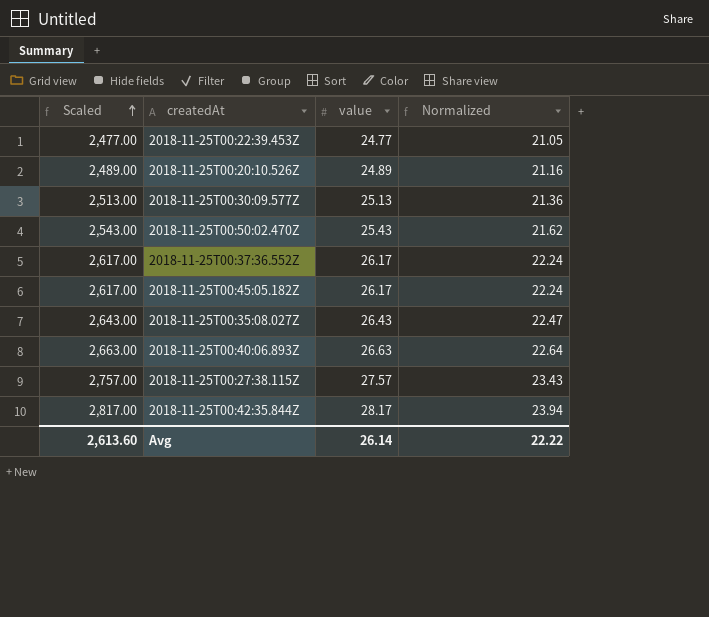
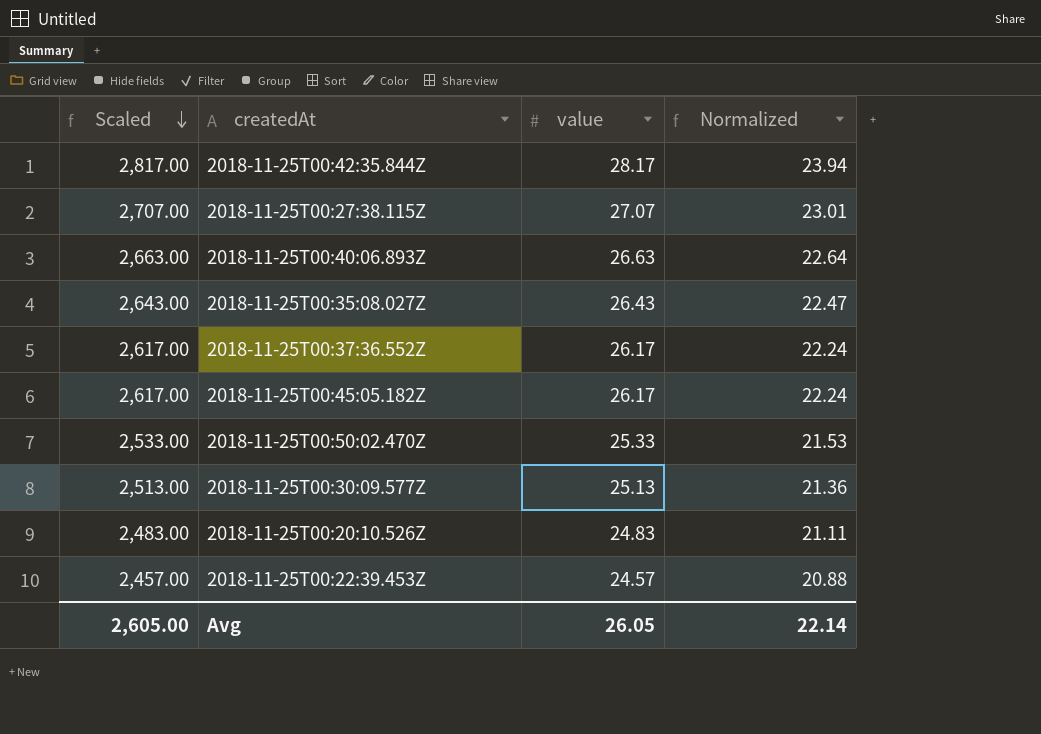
row order: Scaled ascending -> Scaled descending
2018-11-25T00:27:38.115Z | Scaled: 2,757.00 -> 2,707.00
2018-11-25T00:27:38.115Z | value: 27.57 -> 27.07
2018-11-25T00:27:38.115Z | Normalized: 23.43 -> 23.01
2018-11-25T00:50:02.470Z | Scaled: 2,543.00 -> 2,533.00
2018-11-25T00:50:02.470Z | value: 25.43 -> 25.33
2018-11-25T00:50:02.470Z | Normalized: 21.62 -> 21.53
2018-11-25T00:20:10.526Z | Scaled: 2,489.00 -> 2,483.00
2018-11-25T00:20:10.526Z | value: 24.89 -> 24.83
2018-11-25T00:20:10.526Z | Normalized: 21.16 -> 21.11
2018-11-25T00:22:39.453Z | Scaled: 2,477.00 -> 2,457.00
2018-11-25T00:22:39.453Z | value: 24.77 -> 24.57
2018-11-25T00:22:39.453Z | Normalized: 21.05 -> 20.88
Avg | Scaled: 2,613.60 -> 2,605.00
Avg | value: 26.14 -> 26.05
Avg | Normalized: 22.22 -> 22.14

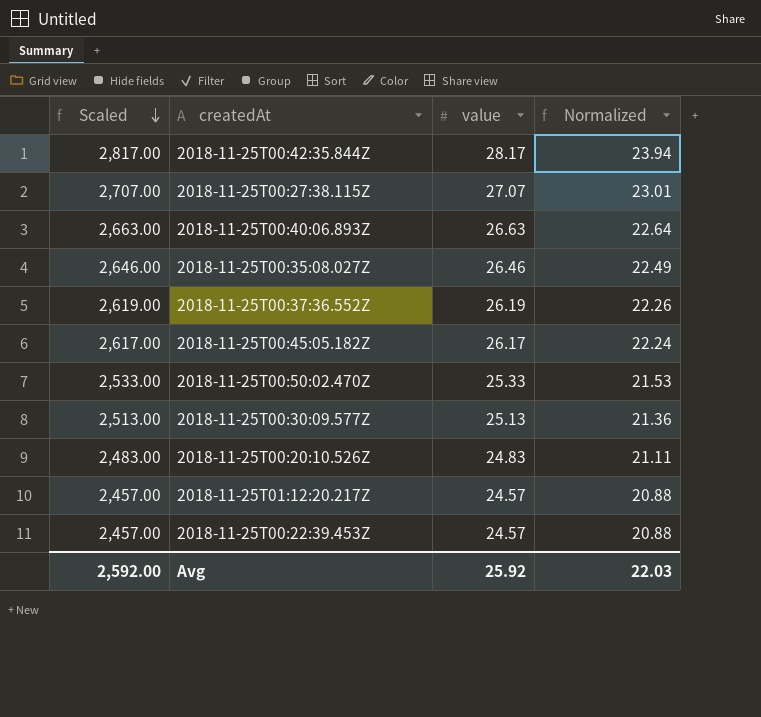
2018-11-25T00:35:08.027Z | Scaled: 2,643.00 -> 2,646.00
2018-11-25T00:35:08.027Z | value: 26.43 -> 26.46
2018-11-25T00:35:08.027Z | Normalized: 22.47 -> 22.49
2018-11-25T00:37:36.552Z | Scaled: 2,617.00 -> 2,619.00
2018-11-25T00:37:36.552Z | value: 26.17 -> 26.19
2018-11-25T00:37:36.552Z | Normalized: 22.24 -> 22.26
row 2018-11-25T01:12:20.217Z: none -> 2,457.00 | 24.57 | 20.88
Avg | Scaled: 2,605.00 -> 2,592.00
Avg | value: 26.05 -> 25.92
Avg | Normalized: 22.14 -> 22.03

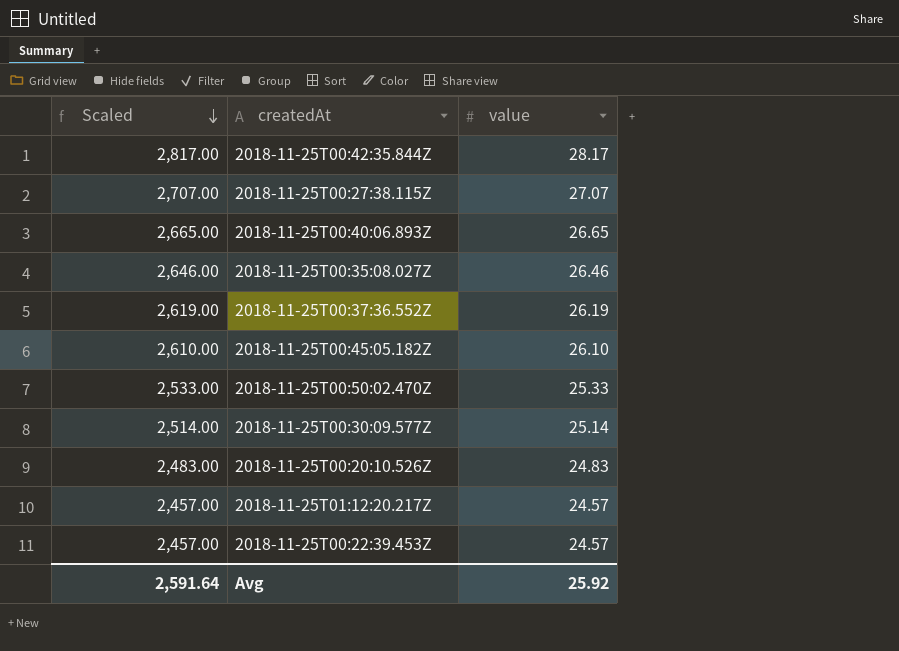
column Normalized | formula: [value] * 0.85 -> none
2018-11-25T00:40:06.893Z | Scaled: 2,663.00 -> 2,665.00
2018-11-25T00:40:06.893Z | value: 26.63 -> 26.65
2018-11-25T00:45:05.182Z | Scaled: 2,617.00 -> 2,610.00
2018-11-25T00:45:05.182Z | value: 26.17 -> 26.10
2018-11-25T00:30:09.577Z | Scaled: 2,513.00 -> 2,514.00
2018-11-25T00:30:09.577Z | value: 25.13 -> 25.14
Avg | Scaled: 2,592.00 -> 2,591.64

